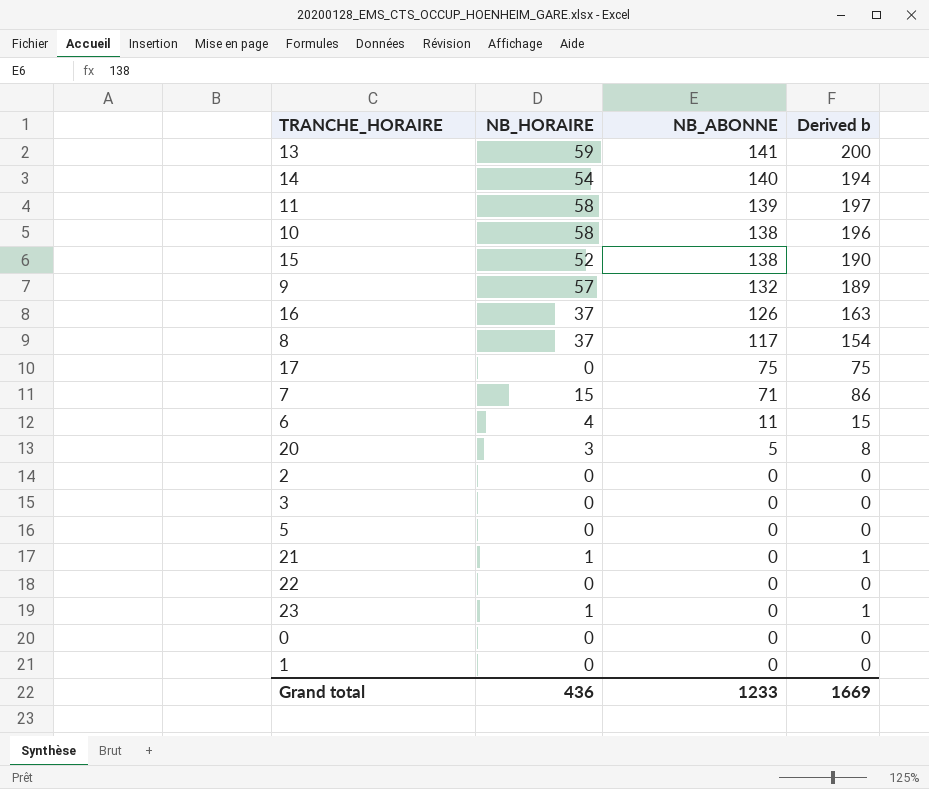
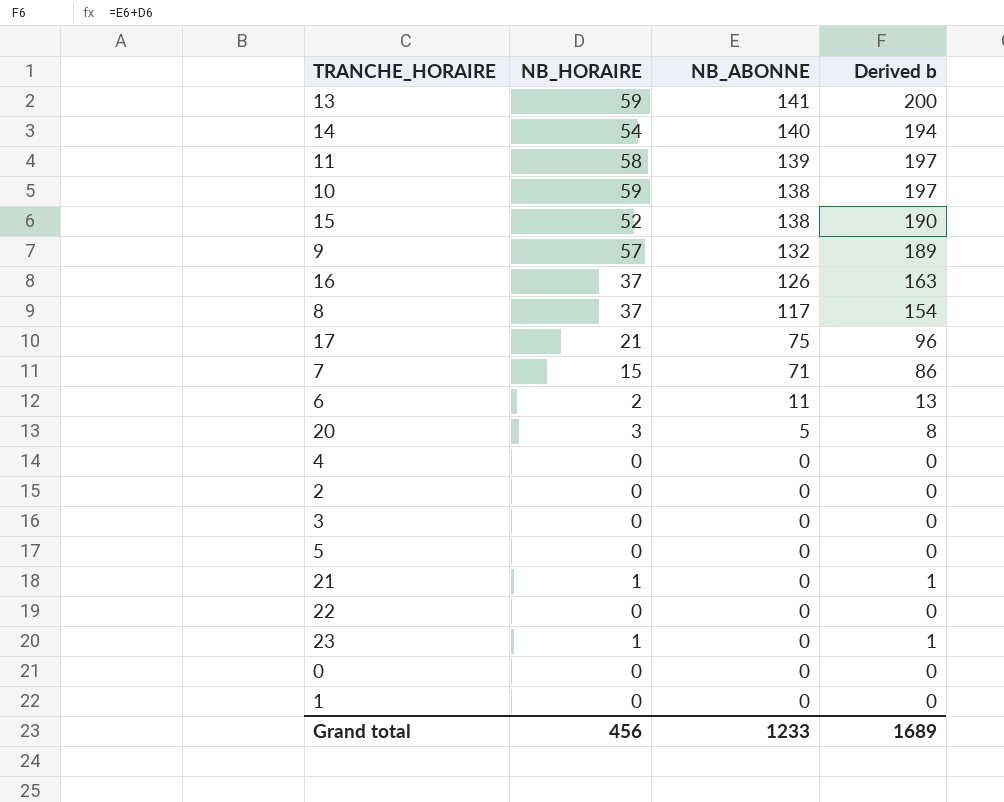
10 | NB_HORAIRE: 58 -> 59
10 | Derived b: 196 -> 197
17 | NB_HORAIRE: 0 -> 21
17 | Derived b: 75 -> 96
6 | NB_HORAIRE: 4 -> 2
6 | Derived b: 15 -> 13
row 4: none -> 0 | 0 | 0
Grand total | NB_HORAIRE: 436 -> 456
Grand total | Derived b: 1669 -> 1689

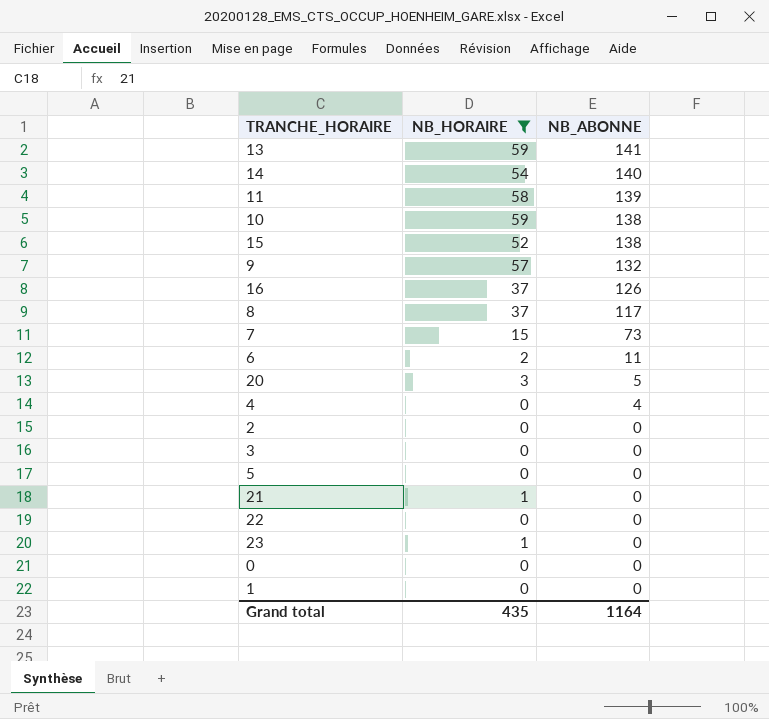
filter: none -> NB_HORAIRE != 21
column Derived b | formula: [NB_HORAIRE] + [NB_ABONNE] -> none
7 | NB_ABONNE: 71 -> 73
4 | NB_ABONNE: 0 -> 4
Grand total | NB_HORAIRE: 456 -> 435
Grand total | NB_ABONNE: 1233 -> 1164

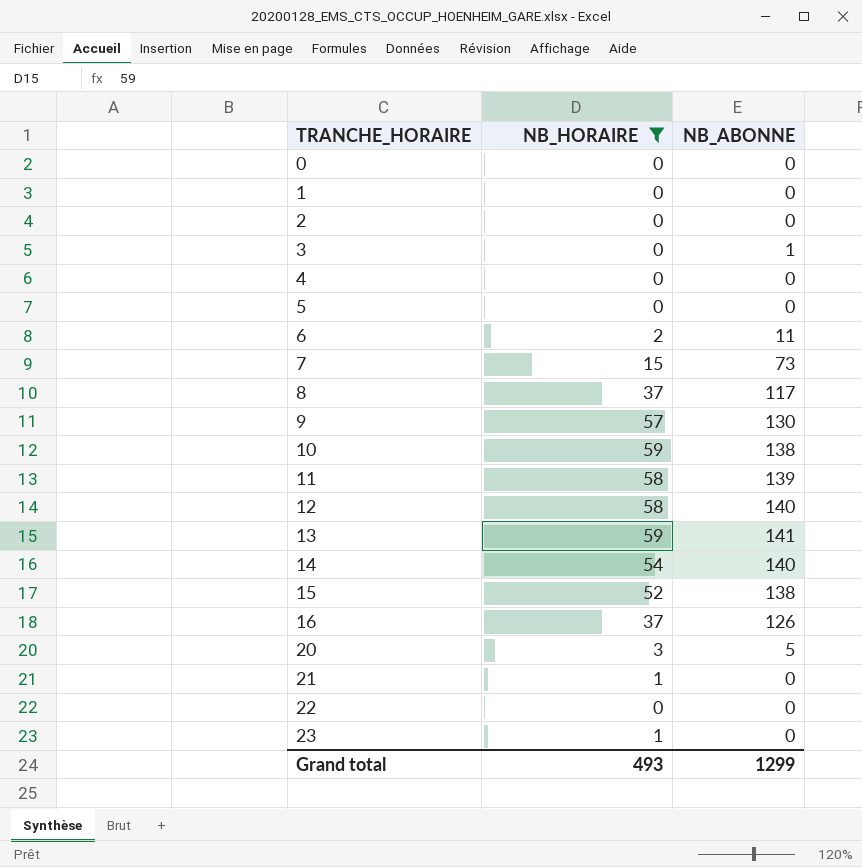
row order: NB_ABONNE descending -> TRANCHE_HORAIRE ascending
3 | NB_ABONNE: 0 -> 1
4 | NB_ABONNE: 4 -> 0
9 | NB_ABONNE: 132 -> 130
row 12: none -> 58 | 140
Grand total | NB_HORAIRE: 435 -> 493
Grand total | NB_ABONNE: 1164 -> 1299

